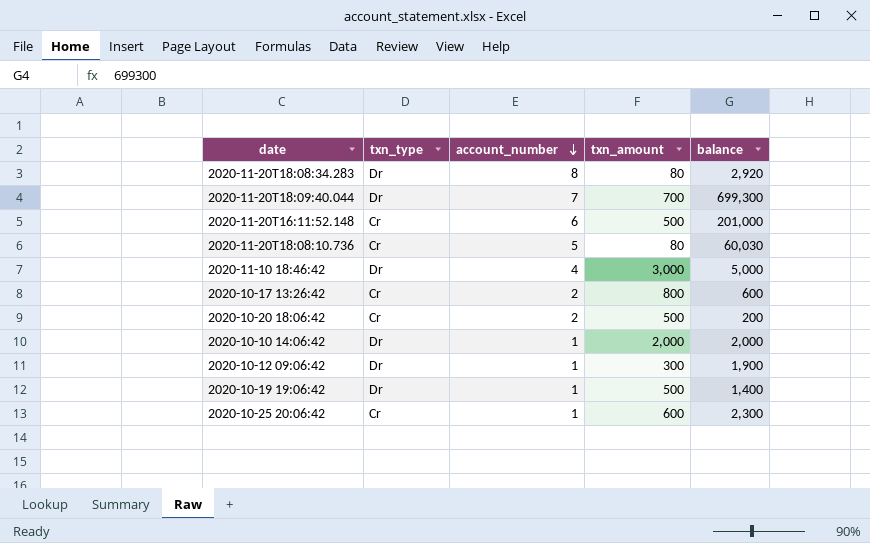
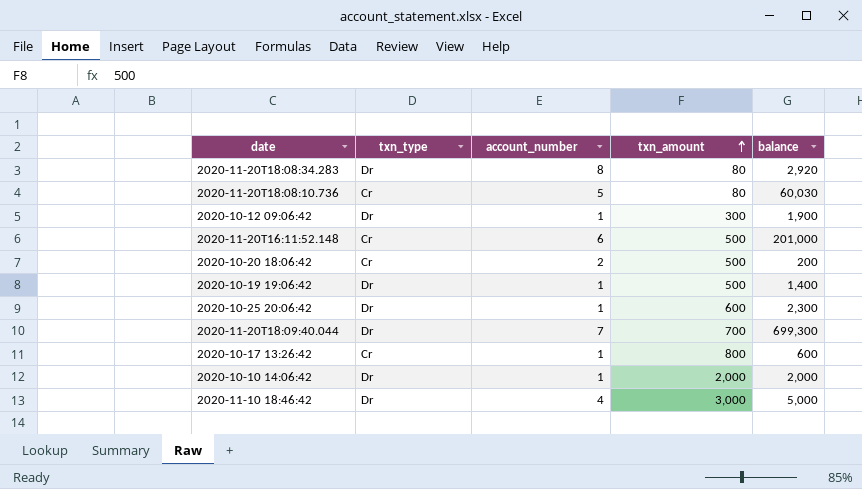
row order: account_number descending -> txn_amount ascending
2020-10-25 20:06:42 | txn_type: Cr -> Dr
2020-10-17 13:26:42 | account_number: 2 -> 1

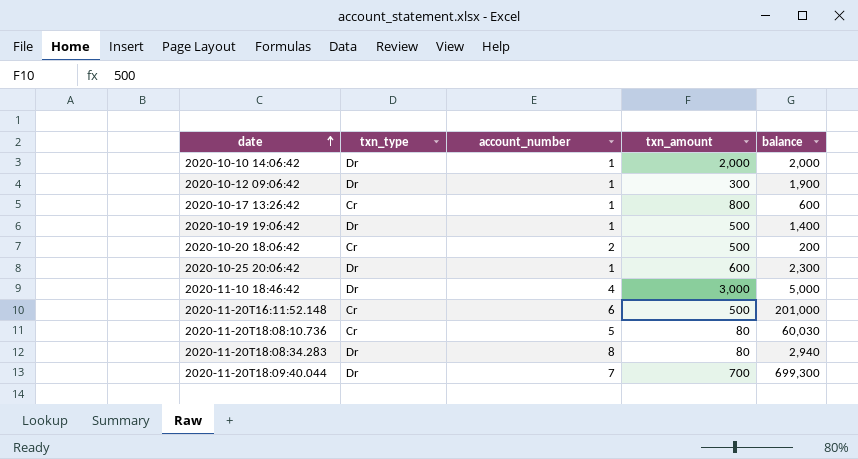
row order: txn_amount ascending -> date ascending
2020-11-20T18:08:34.283 | balance: 2,920 -> 2,940

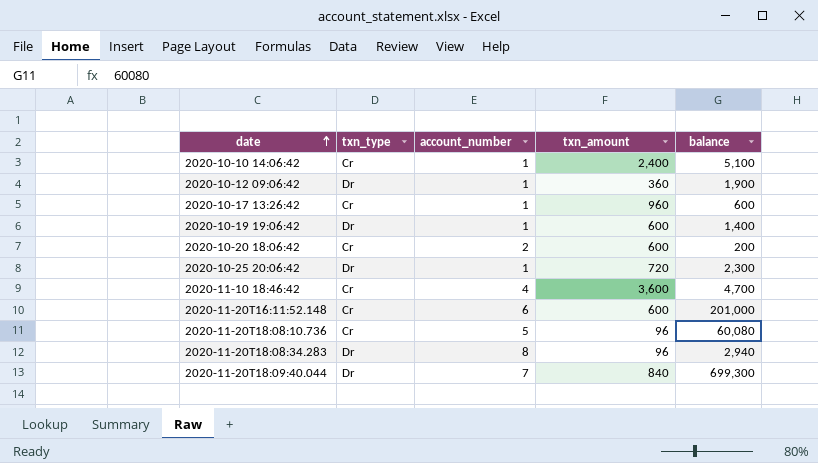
2020-10-10 14:06:42 | txn_type: Dr -> Cr
2020-10-10 14:06:42 | txn_amount: 2,000 -> 2,400
2020-10-10 14:06:42 | balance: 2,000 -> 5,100
2020-10-12 09:06:42 | txn_amount: 300 -> 360
2020-10-17 13:26:42 | txn_amount: 800 -> 960
2020-10-19 19:06:42 | txn_amount: 500 -> 600
2020-10-20 18:06:42 | txn_amount: 500 -> 600
2020-10-25 20:06:42 | txn_amount: 600 -> 720
2020-11-10 18:46:42 | txn_type: Dr -> Cr
2020-11-10 18:46:42 | txn_amount: 3,000 -> 3,600
2020-11-10 18:46:42 | balance: 5,000 -> 4,700
2020-11-20T16:11:52.148 | txn_amount: 500 -> 600
2020-11-20T18:08:10.736 | txn_amount: 80 -> 96
2020-11-20T18:08:10.736 | balance: 60,030 -> 60,080
2020-11-20T18:08:34.283 | txn_amount: 80 -> 96
2020-11-20T18:09:40.044 | txn_amount: 700 -> 840

